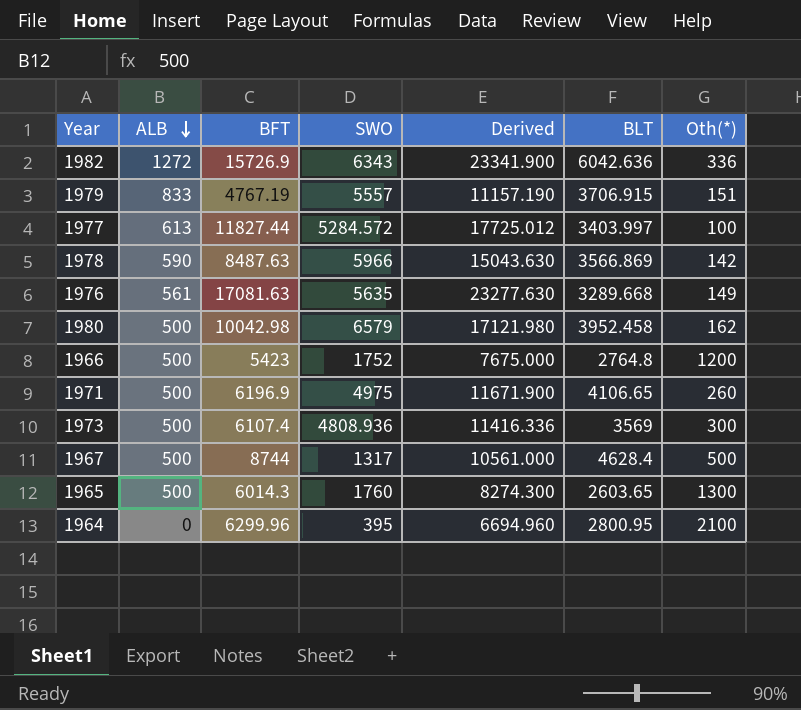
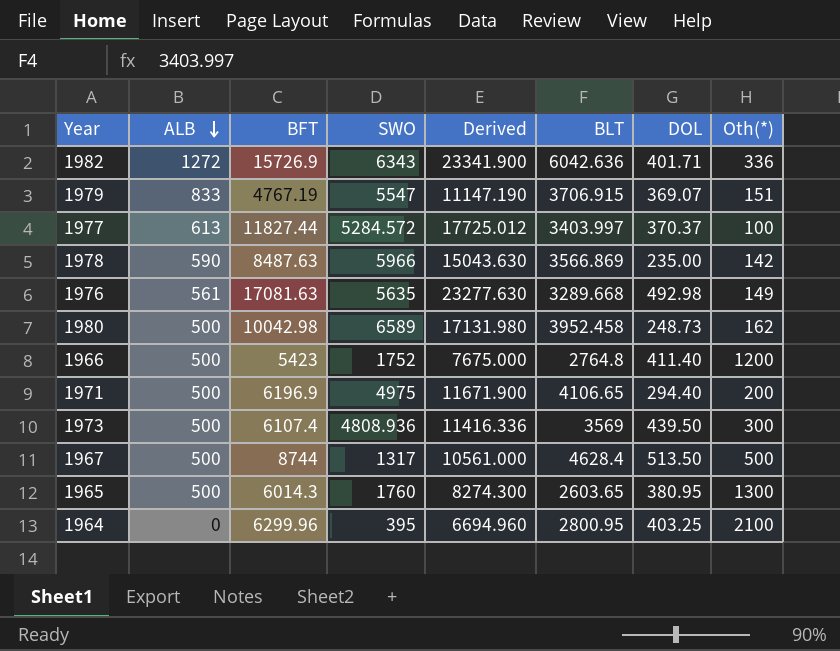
column DOL | position: none -> 7
1979 | SWO: 5557 -> 5547
1979 | Derived: 11157.190 -> 11147.190
1980 | SWO: 6579 -> 6589
1980 | Derived: 17121.980 -> 17131.980
1971 | Oth(*): 260 -> 200

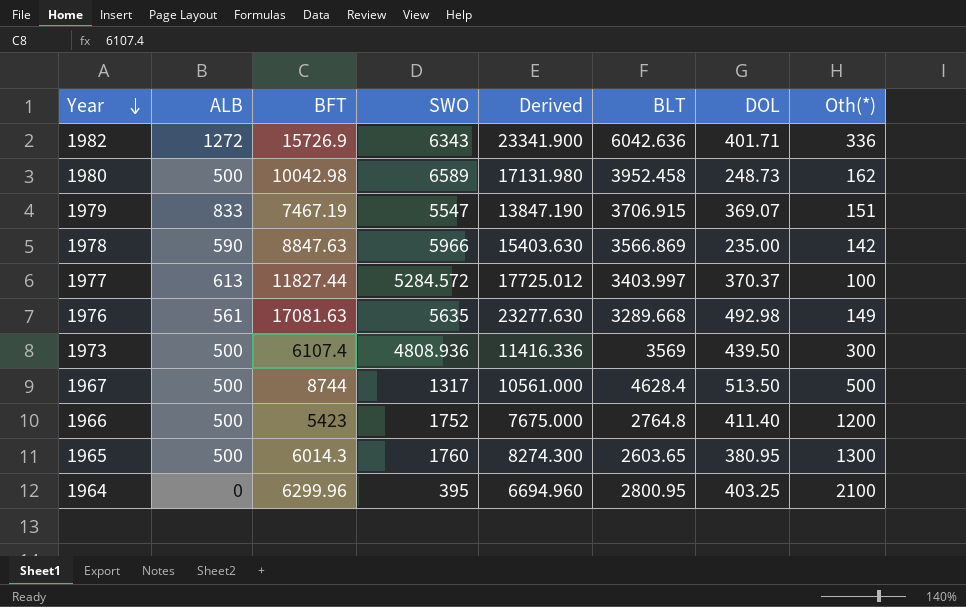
row order: ALB descending -> Year descending
row 1971: 500 | 6196.9 | 4975 | 11671.900 | 4106.65 | 294.40 | 200 -> none
1979 | BFT: 4767.19 -> 7467.19
1979 | Derived: 11147.190 -> 13847.190
1978 | BFT: 8487.63 -> 8847.63
1978 | Derived: 15043.630 -> 15403.630

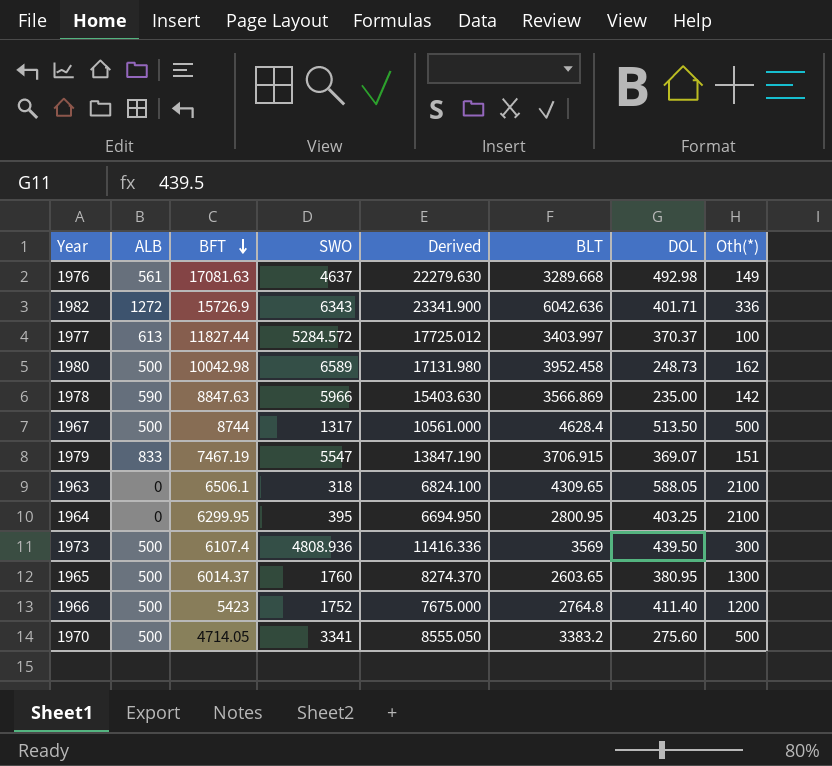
row order: Year descending -> BFT descending
1976 | SWO: 5635 -> 4637
1976 | Derived: 23277.630 -> 22279.630
row 1963: none -> 0 | 6506.1 | 318 | 6824.100 | 4309.65 | 588.05 | 2100
1964 | BFT: 6299.96 -> 6299.95
1964 | Derived: 6694.960 -> 6694.950
1965 | BFT: 6014.3 -> 6014.37
1965 | Derived: 8274.300 -> 8274.370
row 1970: none -> 500 | 4714.05 | 3341 | 8555.050 | 3383.2 | 275.60 | 500

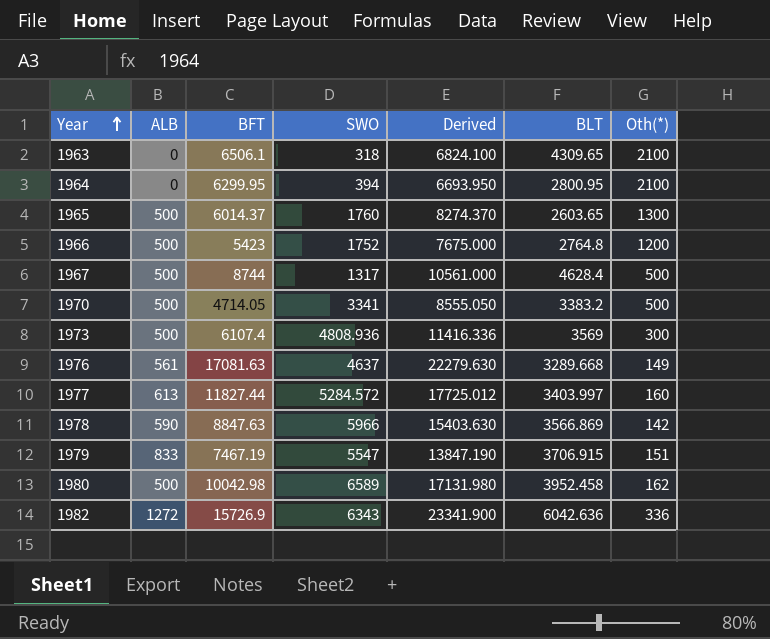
row order: BFT descending -> Year ascending
column DOL | position: 7 -> none
1964 | SWO: 395 -> 394
1964 | Derived: 6694.950 -> 6693.950
1977 | Oth(*): 100 -> 160

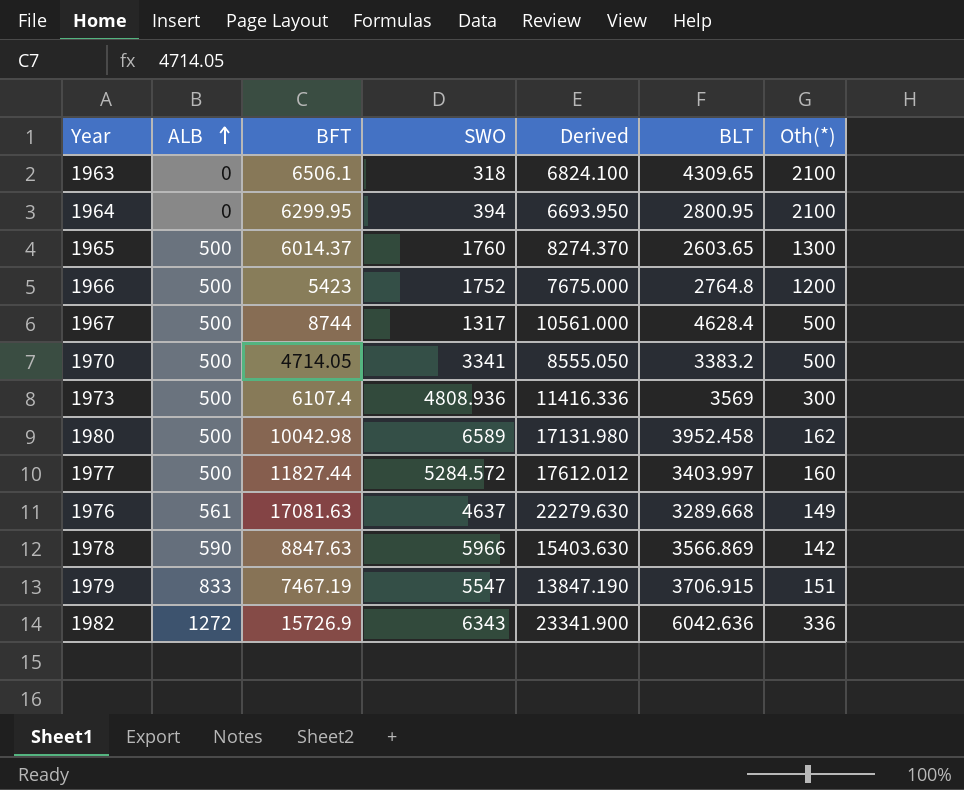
row order: Year ascending -> ALB ascending
1977 | ALB: 613 -> 500
1977 | Derived: 17725.012 -> 17612.012

